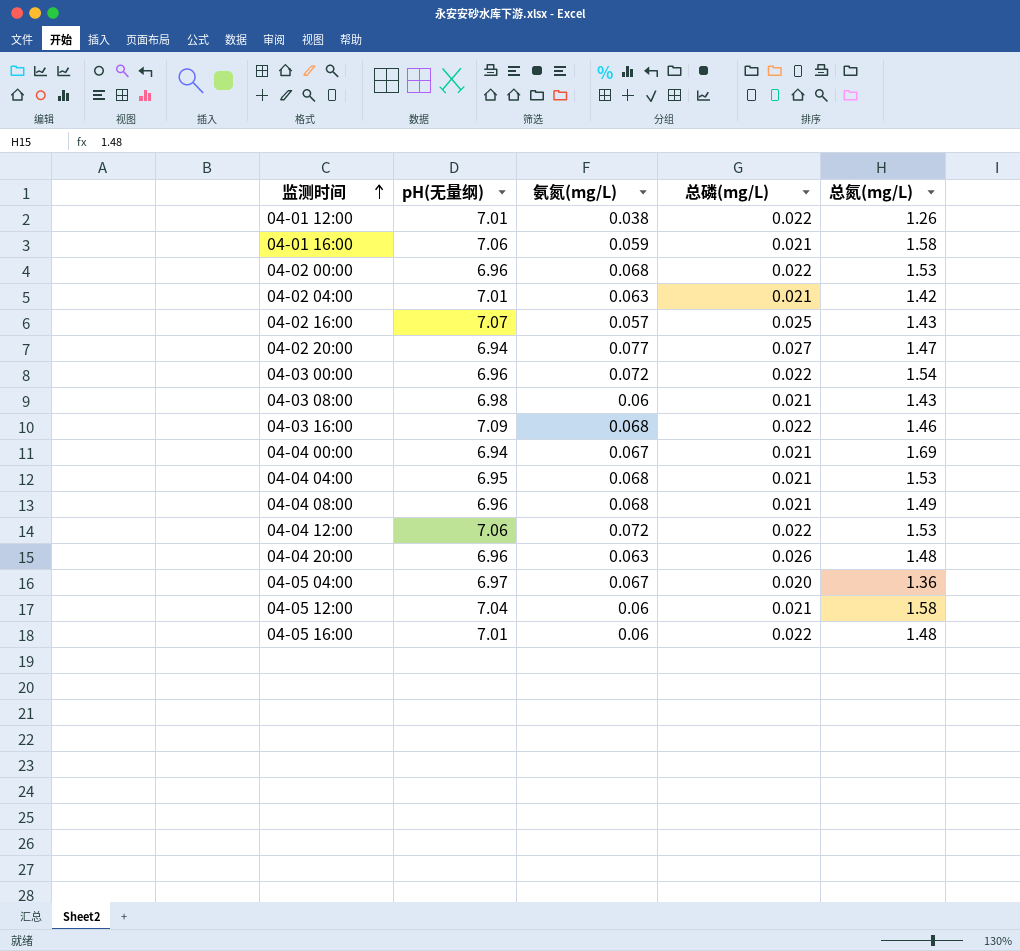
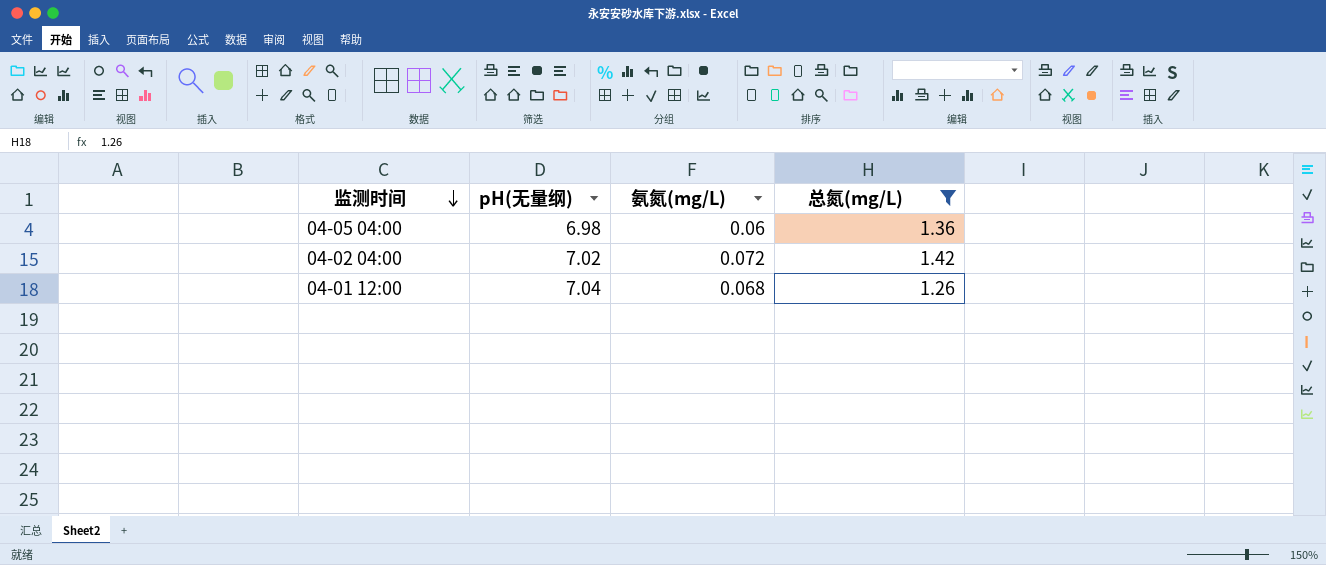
filter: none -> 总氮(mg/L) <= 1.42
row order: 监测时间 ascending -> 监测时间 descending
column 总磷(mg/L) | position: 4 -> none
04-05 04:00 | pH(无量纲): 6.97 -> 6.98
04-05 04:00 | 氨氮(mg/L): 0.067 -> 0.06
04-02 04:00 | pH(无量纲): 7.01 -> 7.02
04-02 04:00 | 氨氮(mg/L): 0.063 -> 0.072
04-01 12:00 | pH(无量纲): 7.01 -> 7.04
04-01 12:00 | 氨氮(mg/L): 0.038 -> 0.068

